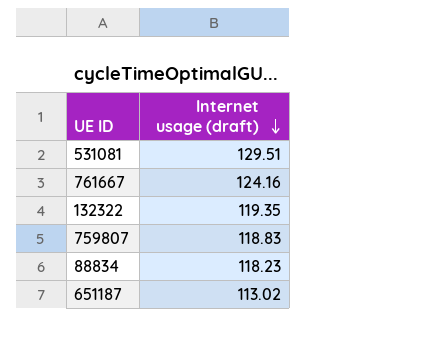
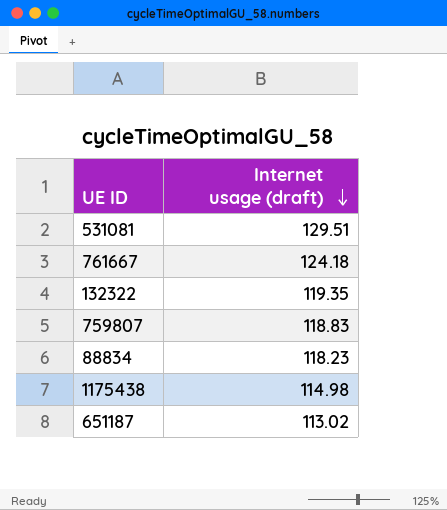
761667 | Internet usage (draft): 124.16 -> 124.18
row 1175438: none -> 114.98

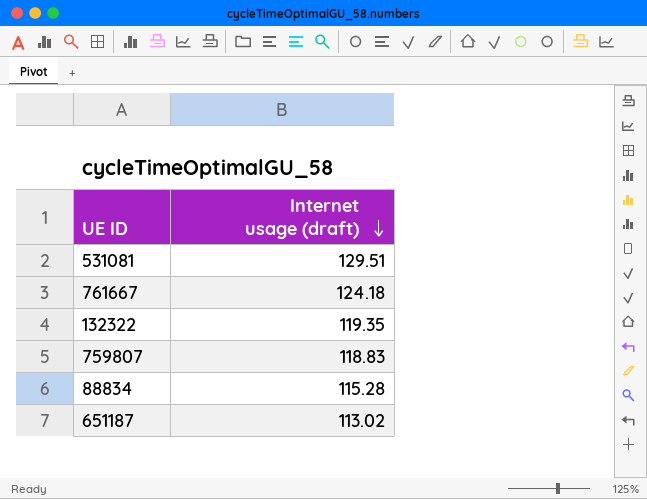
row 1175438: 114.98 -> none
88834 | Internet usage (draft): 118.23 -> 115.28

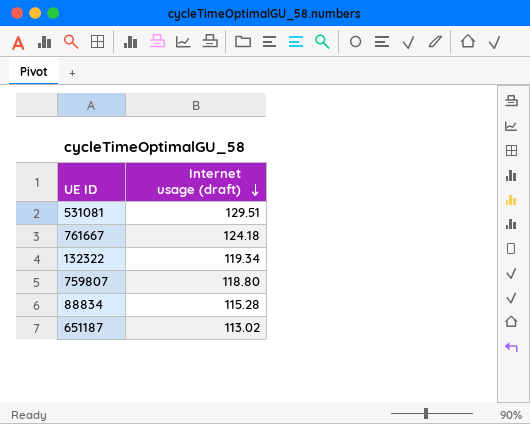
132322 | Internet usage (draft): 119.35 -> 119.34
759807 | Internet usage (draft): 118.83 -> 118.80

